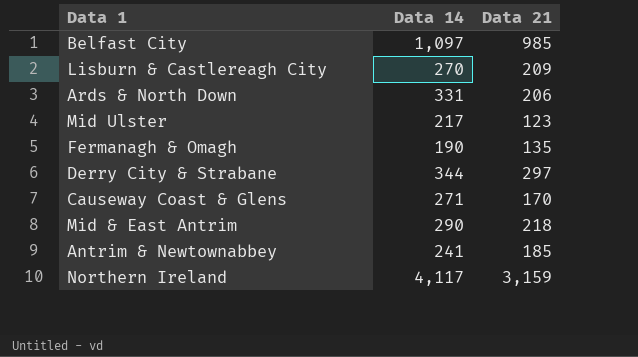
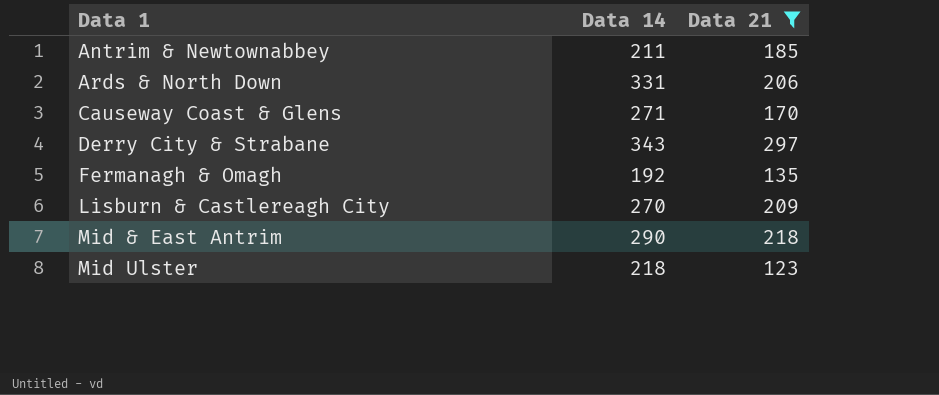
filter: none -> Data 21 <= 297
row order: none -> Data 1 ascending
Antrim & Newtownabbey | Data 14: 241 -> 211
Derry City & Strabane | Data 14: 344 -> 343
Fermanagh & Omagh | Data 14: 190 -> 192
Mid Ulster | Data 14: 217 -> 218

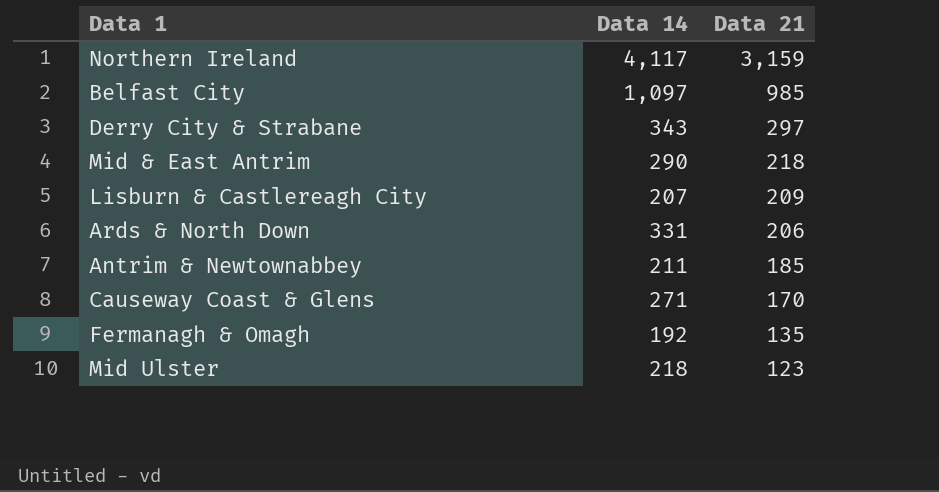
filter: Data 21 <= 297 -> none
row order: Data 1 ascending -> Data 21 descending
Lisburn & Castlereagh City | Data 14: 270 -> 207

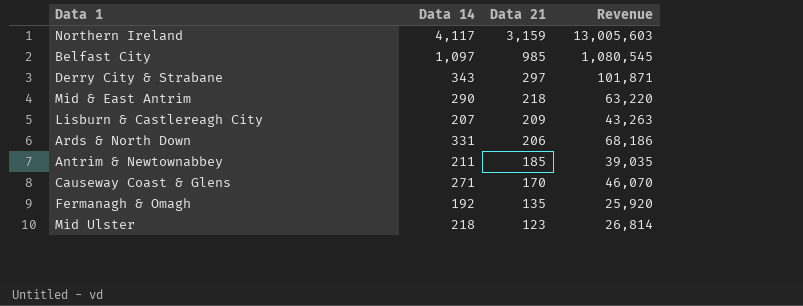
column Revenue | formula: none -> [Data 14] * [Data 21]

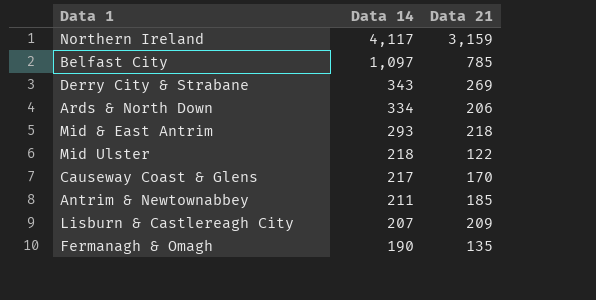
row order: Data 21 descending -> Data 14 descending
column Revenue | formula: [Data 14] * [Data 21] -> none
Belfast City | Data 21: 985 -> 785
Derry City & Strabane | Data 21: 297 -> 269
Ards & North Down | Data 14: 331 -> 334
Mid & East Antrim | Data 14: 290 -> 293
Mid Ulster | Data 21: 123 -> 122
Causeway Coast & Glens | Data 14: 271 -> 217
Fermanagh & Omagh | Data 14: 192 -> 190

